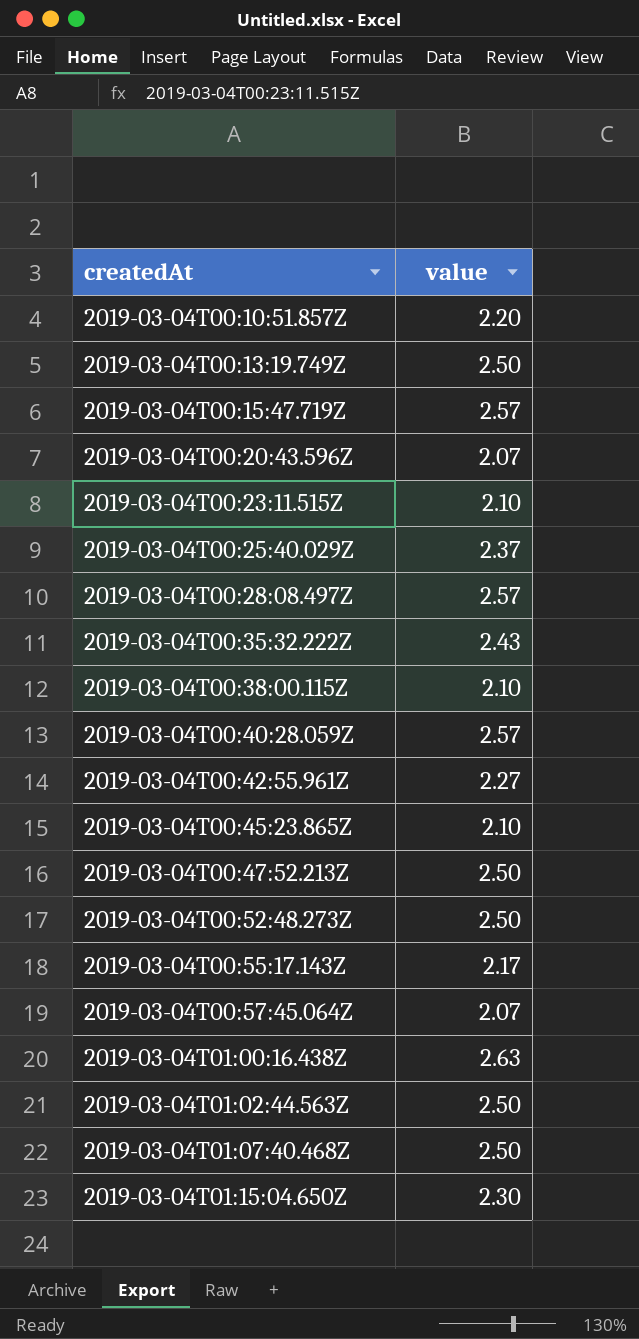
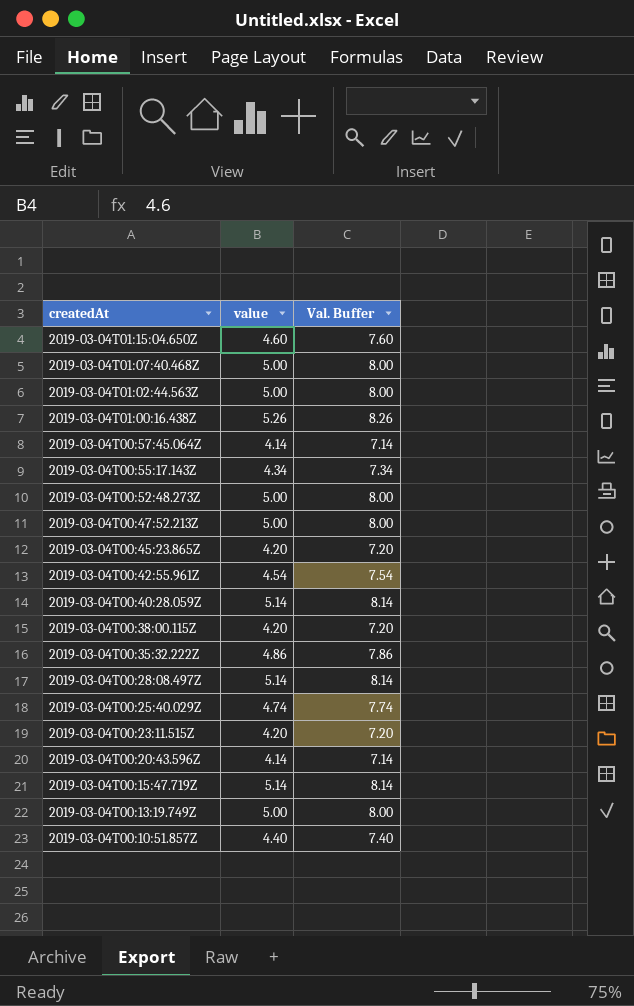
row order: createdAt ascending -> createdAt descending
column Val. Buffer | formula: none -> [value] + 3
2019-03-04T01:15:04.650Z | value: 2.30 -> 4.60
2019-03-04T01:07:40.468Z | value: 2.50 -> 5.00
2019-03-04T01:02:44.563Z | value: 2.50 -> 5.00
2019-03-04T01:00:16.438Z | value: 2.63 -> 5.26
2019-03-04T00:57:45.064Z | value: 2.07 -> 4.14
2019-03-04T00:55:17.143Z | value: 2.17 -> 4.34
2019-03-04T00:52:48.273Z | value: 2.50 -> 5.00
2019-03-04T00:47:52.213Z | value: 2.50 -> 5.00
2019-03-04T00:45:23.865Z | value: 2.10 -> 4.20
2019-03-04T00:42:55.961Z | value: 2.27 -> 4.54
2019-03-04T00:40:28.059Z | value: 2.57 -> 5.14
2019-03-04T00:38:00.115Z | value: 2.10 -> 4.20
2019-03-04T00:35:32.222Z | value: 2.43 -> 4.86
2019-03-04T00:28:08.497Z | value: 2.57 -> 5.14
2019-03-04T00:25:40.029Z | value: 2.37 -> 4.74
2019-03-04T00:23:11.515Z | value: 2.10 -> 4.20
2019-03-04T00:20:43.596Z | value: 2.07 -> 4.14
2019-03-04T00:15:47.719Z | value: 2.57 -> 5.14
2019-03-04T00:13:19.749Z | value: 2.50 -> 5.00
2019-03-04T00:10:51.857Z | value: 2.20 -> 4.40

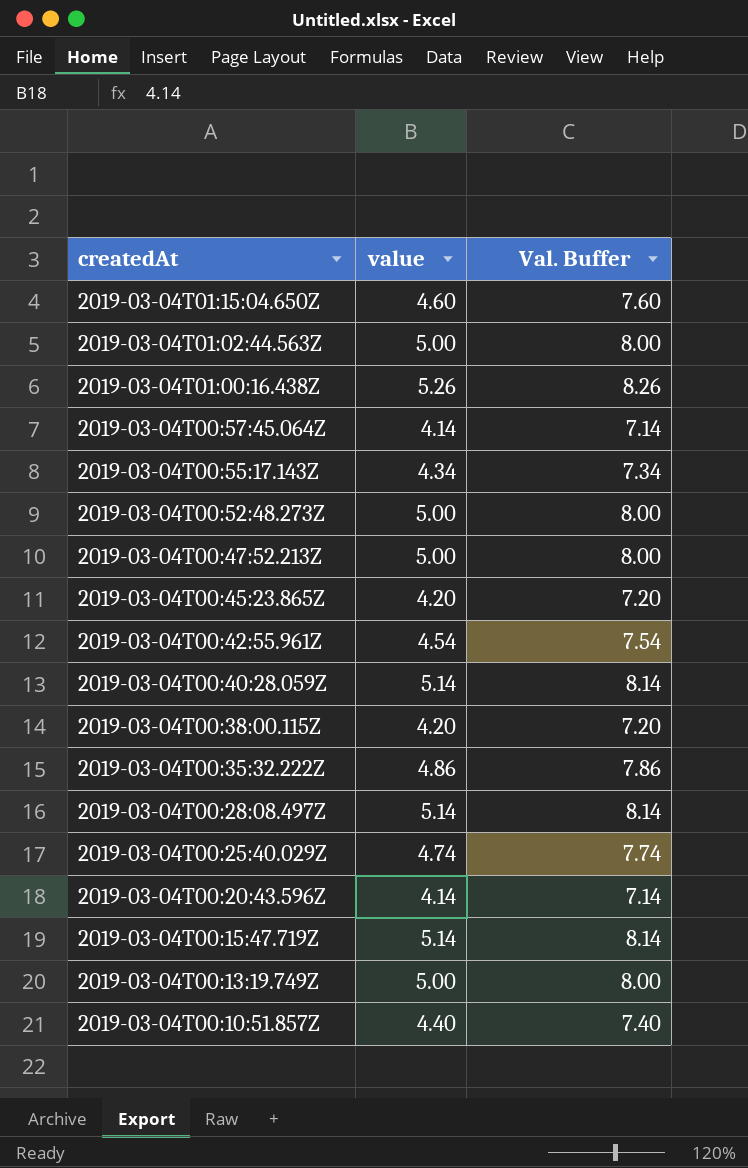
row 2019-03-04T01:07:40.468Z: 5.00 | 8.00 -> none
row 2019-03-04T00:23:11.515Z: 4.20 | 7.20 -> none

